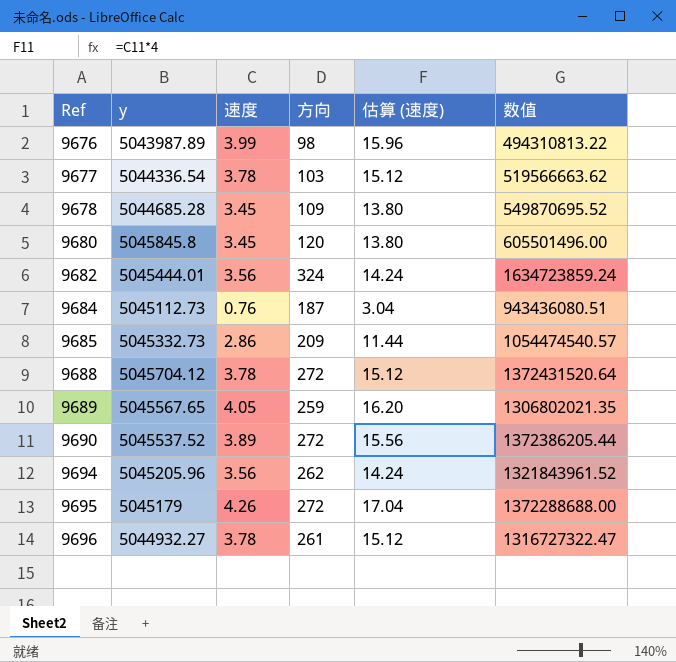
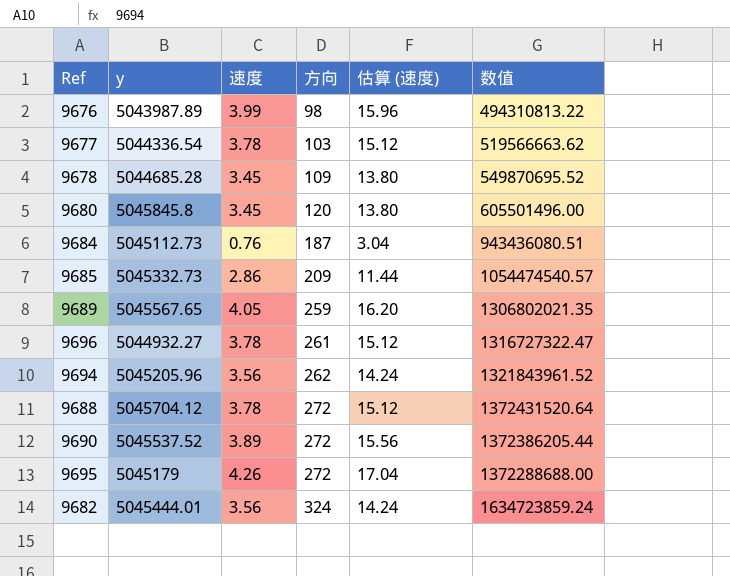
row order: Ref ascending -> 方向 ascending

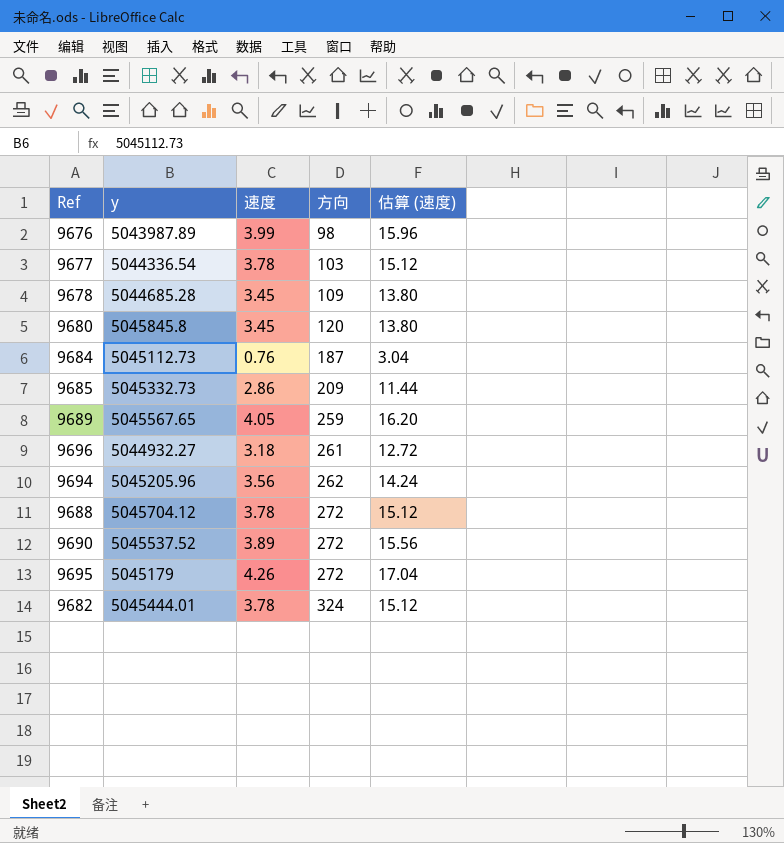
column 数值 | formula: [y] * [方向] -> none
9696 | 速度: 3.78 -> 3.18
9696 | 估算 (速度): 15.12 -> 12.72
9682 | 速度: 3.56 -> 3.78
9682 | 估算 (速度): 14.24 -> 15.12

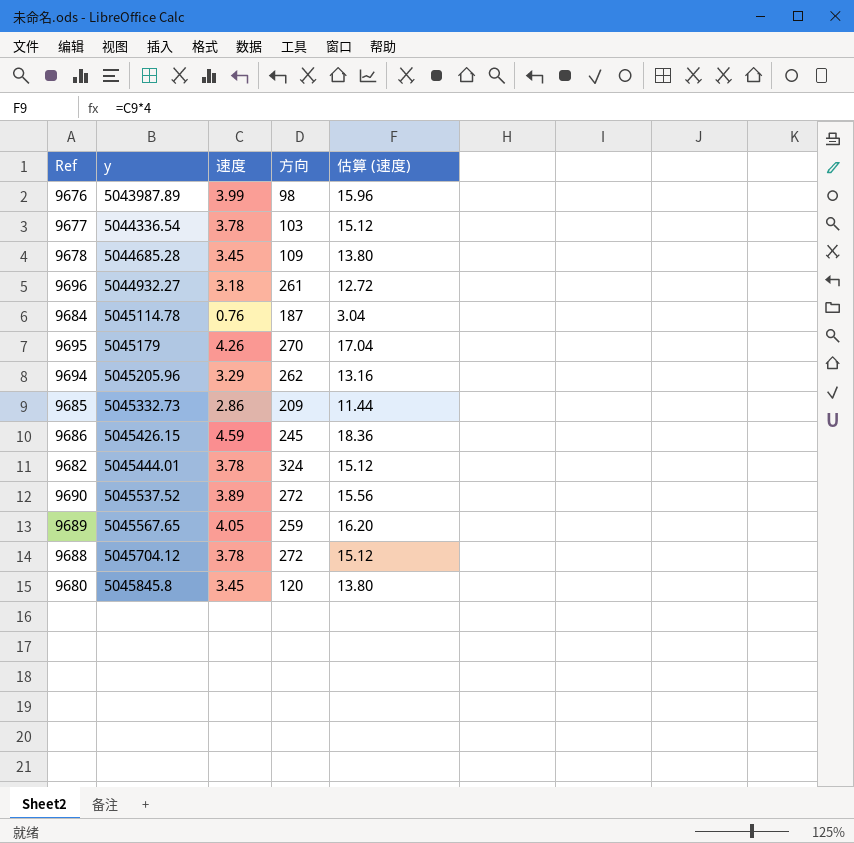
row order: 方向 ascending -> y ascending
9684 | y: 5045112.73 -> 5045114.78
9695 | 方向: 272 -> 270
9694 | 速度: 3.56 -> 3.29
9694 | 估算 (速度): 14.24 -> 13.16
row 9686: none -> 5045426.15 | 4.59 | 245 | 18.36

